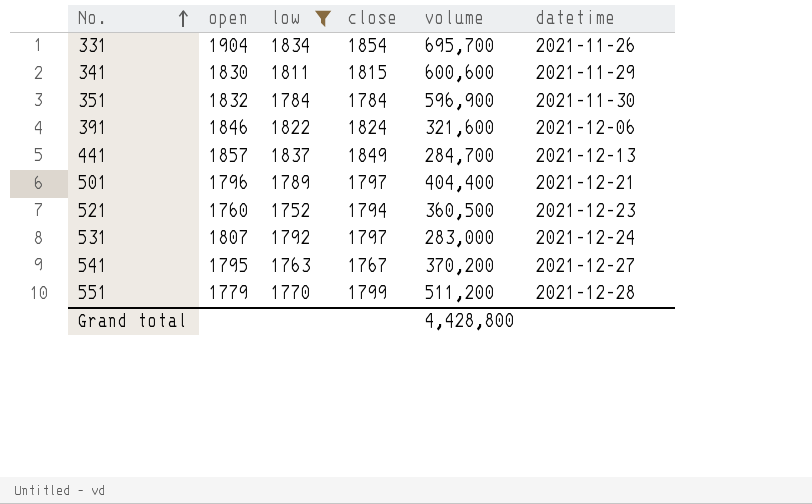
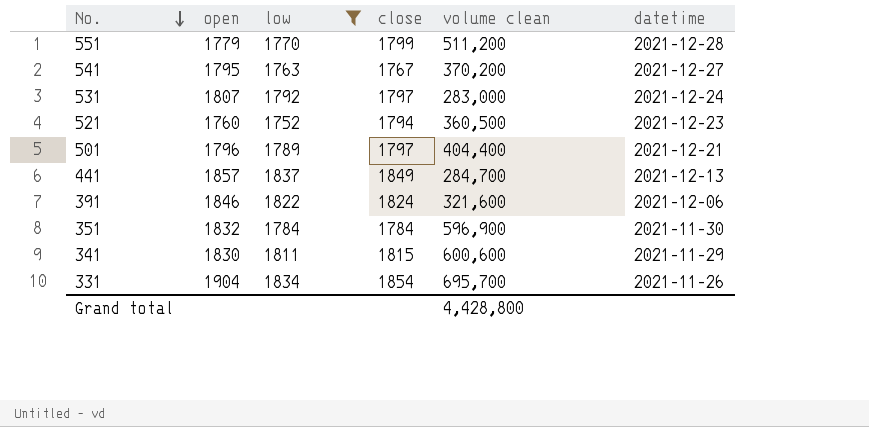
row order: No. ascending -> No. descending
column name: volume -> volume clean

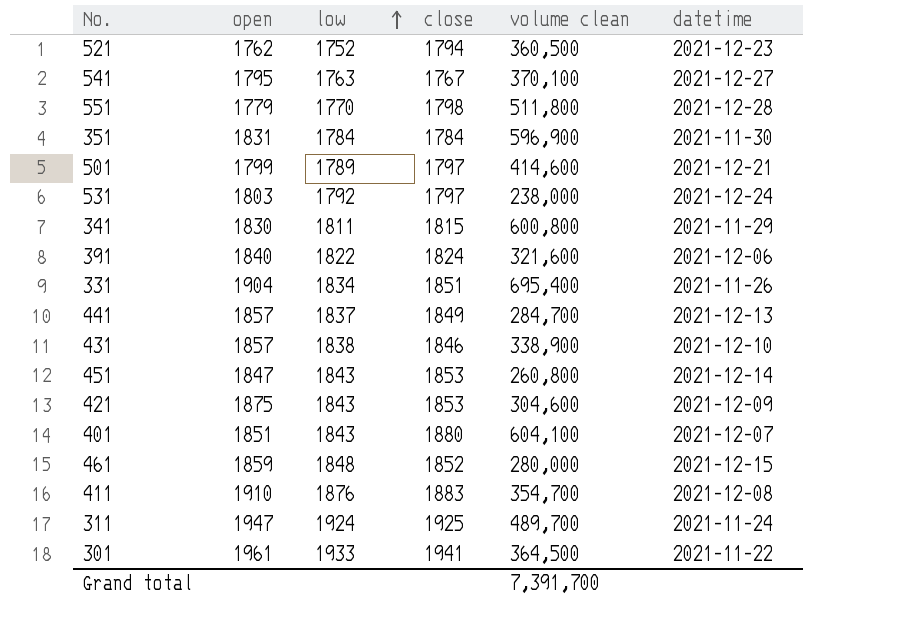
filter: low <= 1837 -> none
row order: No. descending -> low ascending
521 | open: 1760 -> 1762
541 | volume clean: 370,200 -> 370,100
551 | close: 1799 -> 1798
551 | volume clean: 511,200 -> 511,800
351 | open: 1832 -> 1831
501 | open: 1796 -> 1799
501 | volume clean: 404,400 -> 414,600
531 | open: 1807 -> 1803
531 | volume clean: 283,000 -> 238,000
341 | volume clean: 600,600 -> 600,800
391 | open: 1846 -> 1840
331 | close: 1854 -> 1851
331 | volume clean: 695,700 -> 695,400
Grand total | volume clean: 4,428,800 -> 7,391,700

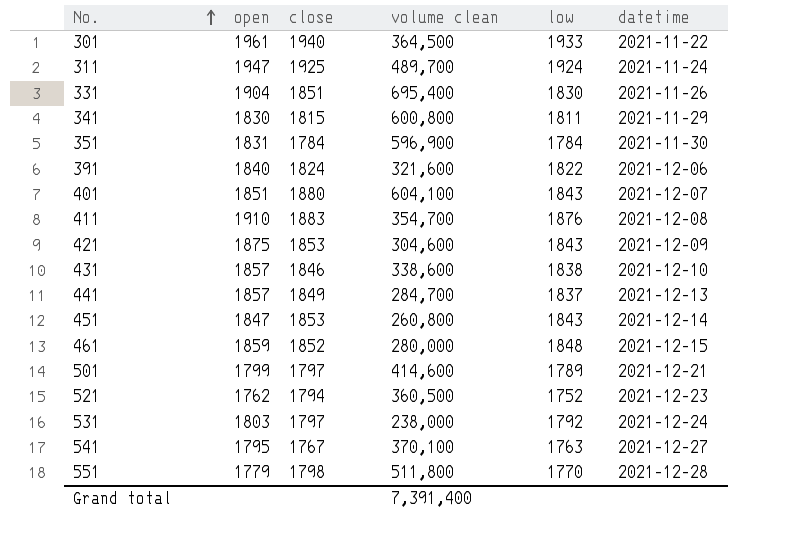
row order: low ascending -> No. ascending
column low | position: 3 -> 5
301 | close: 1941 -> 1940
331 | low: 1834 -> 1830
431 | volume clean: 338,900 -> 338,600
Grand total | volume clean: 7,391,700 -> 7,391,400

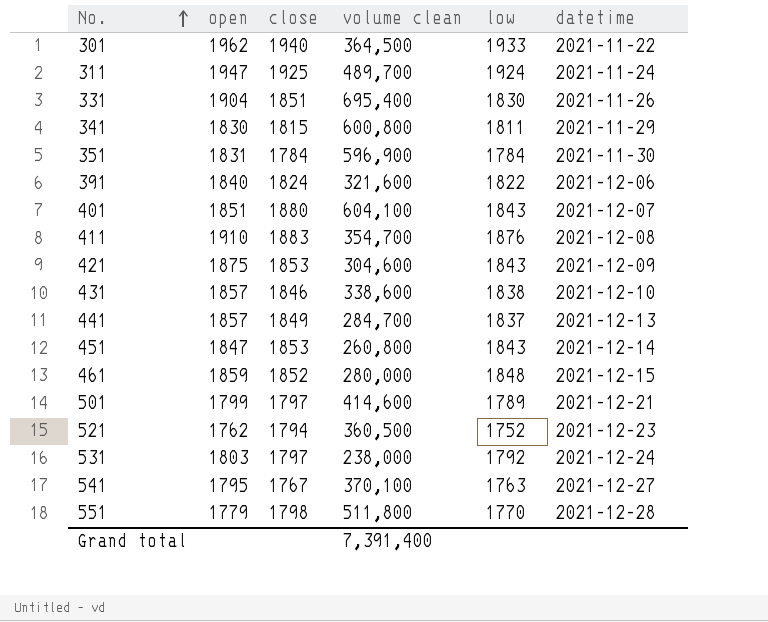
301 | open: 1961 -> 1962

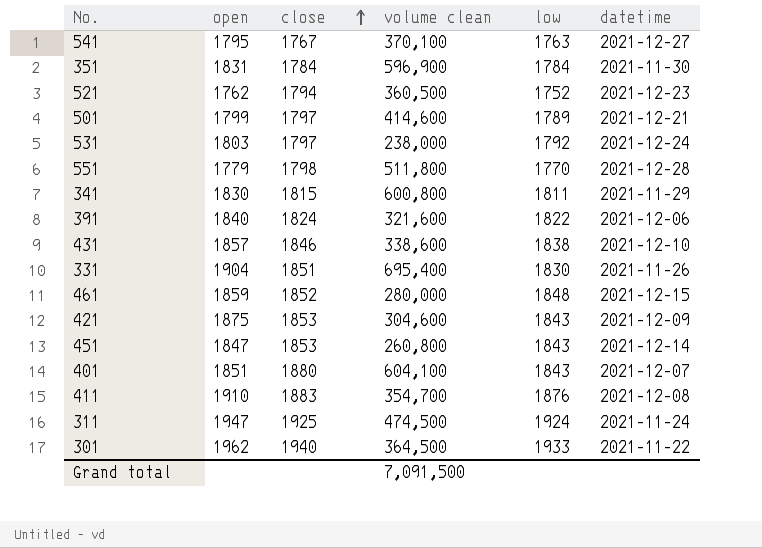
row order: No. ascending -> close ascending
row 441: 1857 | 1849 | 284,700 | 1837 | 2021-12-13 -> none
311 | volume clean: 489,700 -> 474,500
Grand total | volume clean: 7,391,400 -> 7,091,500

